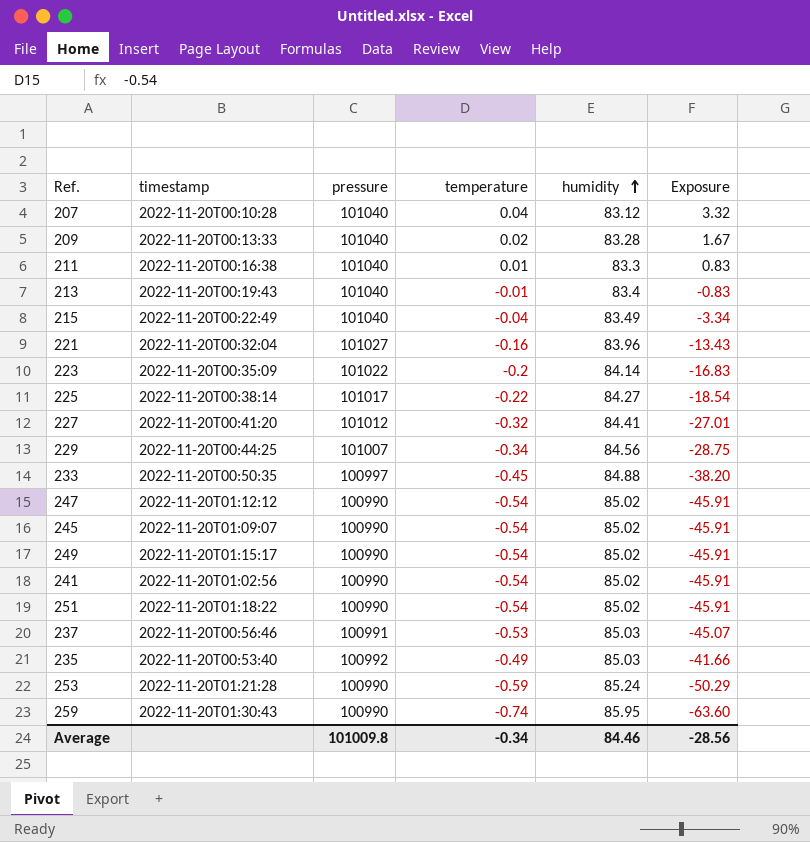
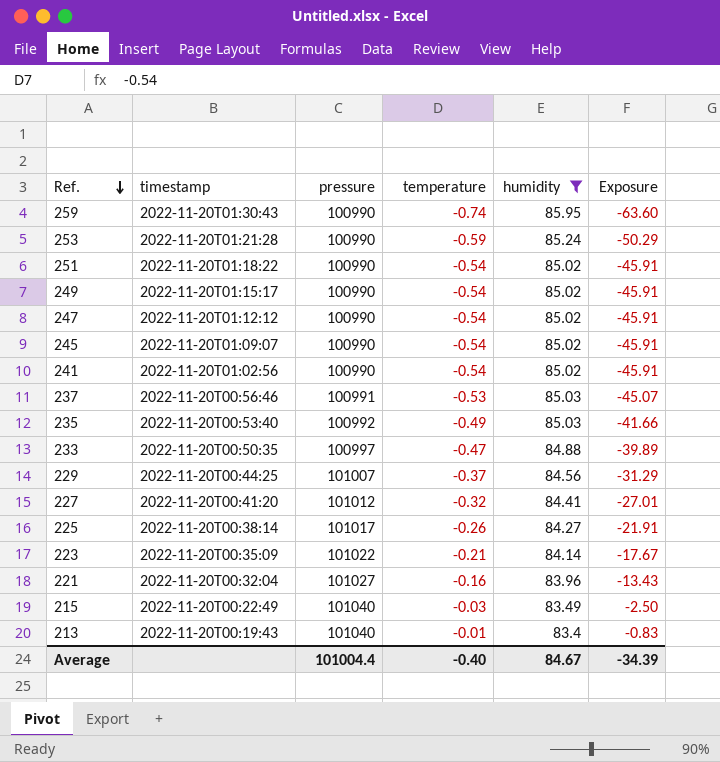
filter: none -> humidity >= 83.4
row order: humidity ascending -> Ref. descending
233 | temperature: -0.45 -> -0.47
233 | Exposure: -38.20 -> -39.89
229 | temperature: -0.34 -> -0.37
229 | Exposure: -28.75 -> -31.29
225 | temperature: -0.22 -> -0.26
225 | Exposure: -18.54 -> -21.91
223 | temperature: -0.2 -> -0.21
223 | Exposure: -16.83 -> -17.67
215 | temperature: -0.04 -> -0.03
215 | Exposure: -3.34 -> -2.50
Average | pressure: 101009.8 -> 101004.4
Average | temperature: -0.34 -> -0.40
Average | humidity: 84.46 -> 84.67
Average | Exposure: -28.56 -> -34.39

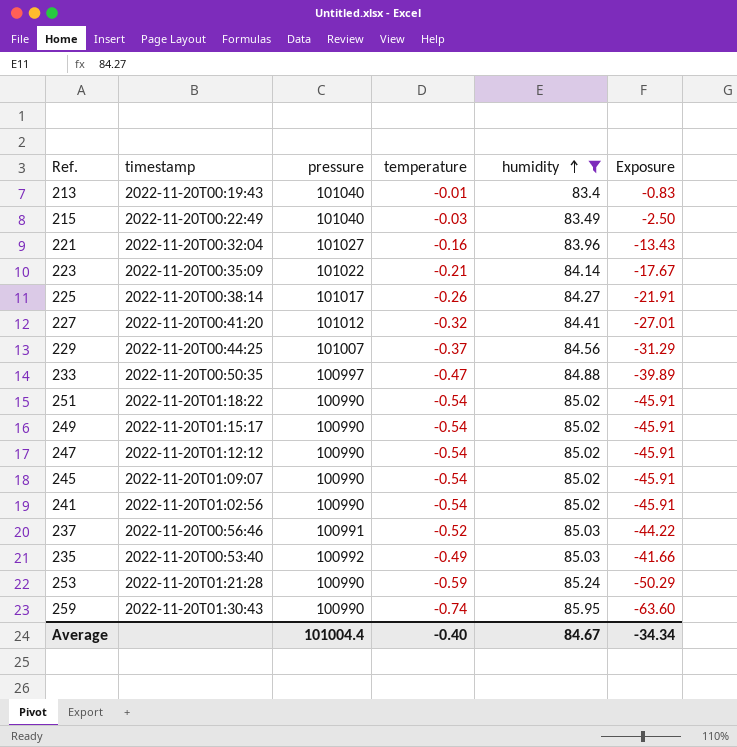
row order: Ref. descending -> humidity ascending
237 | temperature: -0.53 -> -0.52
237 | Exposure: -45.07 -> -44.22
Average | Exposure: -34.39 -> -34.34

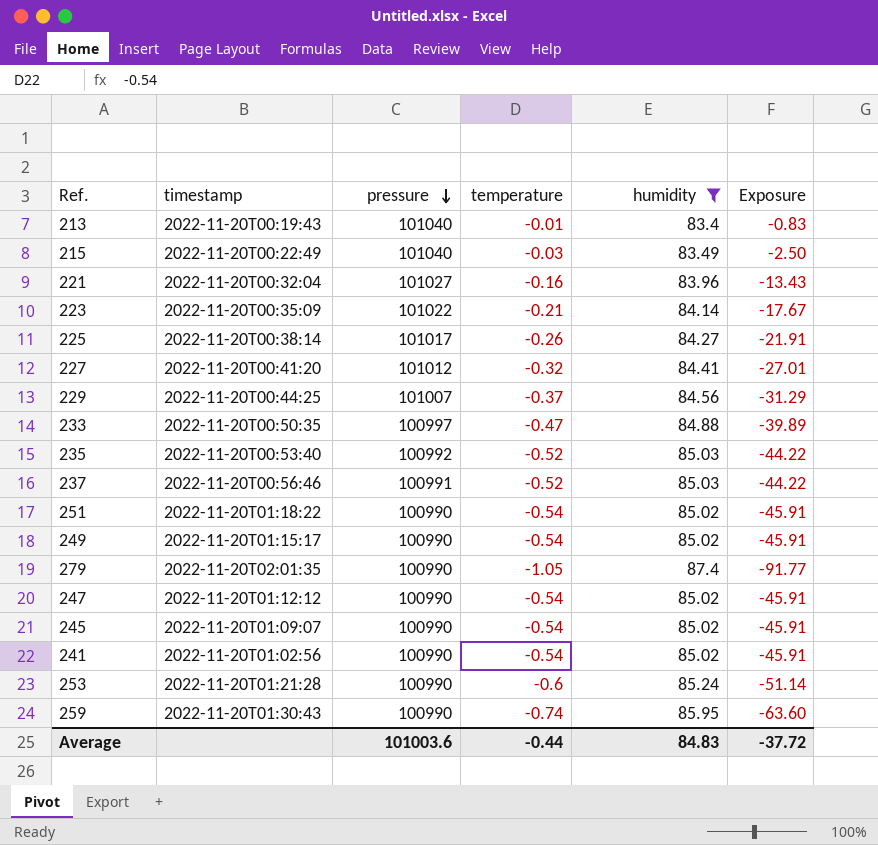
row order: humidity ascending -> pressure descending
235 | temperature: -0.49 -> -0.52
235 | Exposure: -41.66 -> -44.22
row 279: none -> 2022-11-20T02:01:35 | 100990 | -1.05 | 87.4 | -91.77
253 | temperature: -0.59 -> -0.6
253 | Exposure: -50.29 -> -51.14
Average | pressure: 101004.4 -> 101003.6
Average | temperature: -0.40 -> -0.44
Average | humidity: 84.67 -> 84.83
Average | Exposure: -34.34 -> -37.72

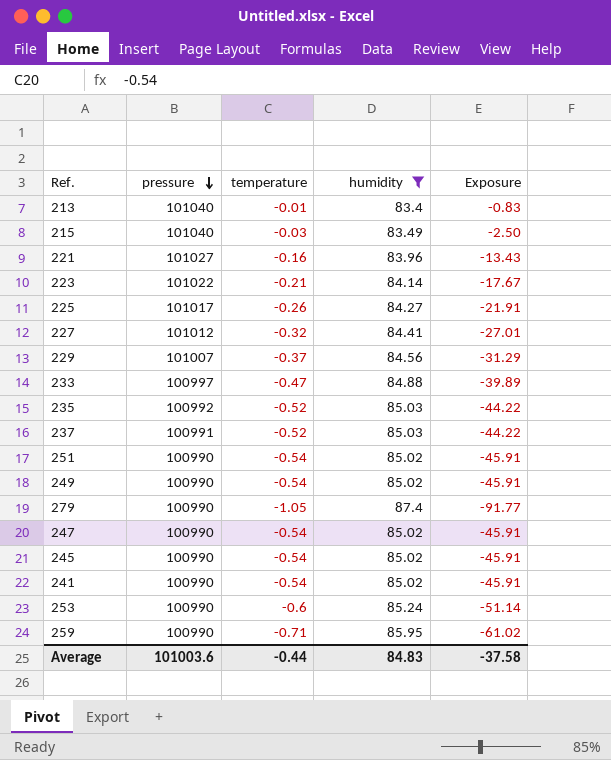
column timestamp | position: 2 -> none
259 | temperature: -0.74 -> -0.71
259 | Exposure: -63.60 -> -61.02
Average | Exposure: -37.72 -> -37.58

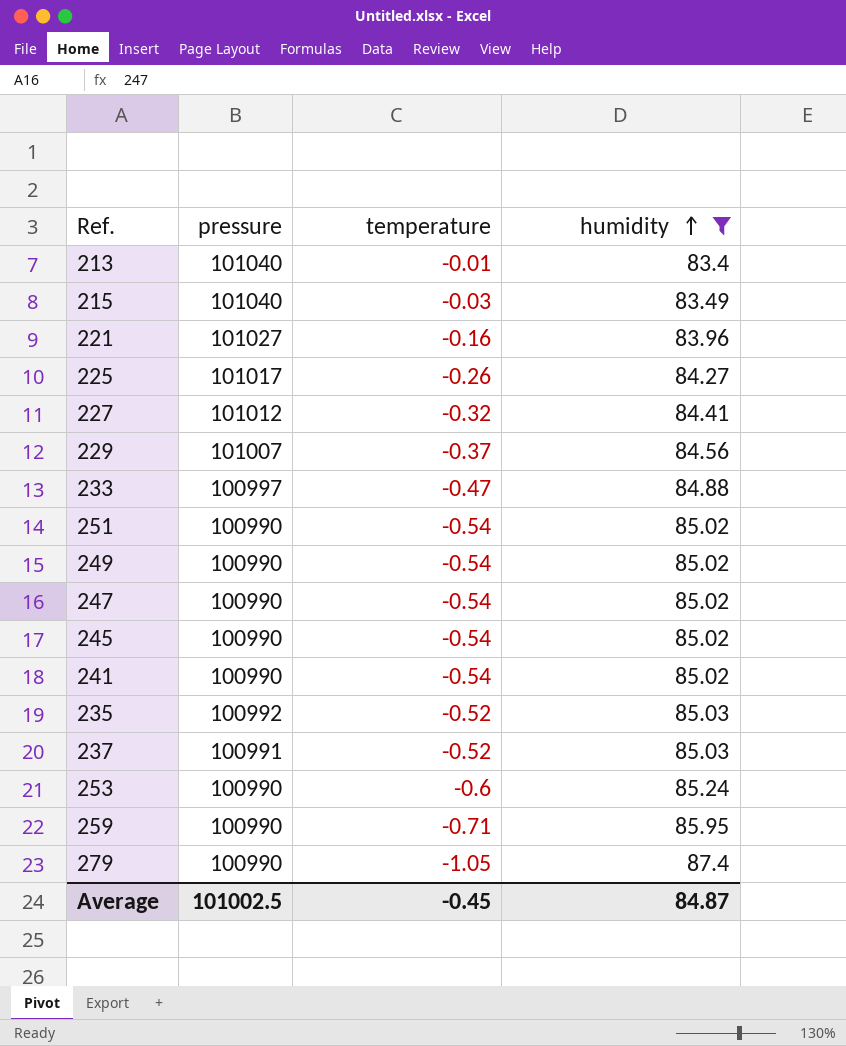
row order: pressure descending -> humidity ascending
column Exposure | formula: [temperature] * [humidity] -> none
row 223: 101022 | -0.21 | 84.14 | -17.67 -> none
Average | pressure: 101003.6 -> 101002.5
Average | temperature: -0.44 -> -0.45
Average | humidity: 84.83 -> 84.87

